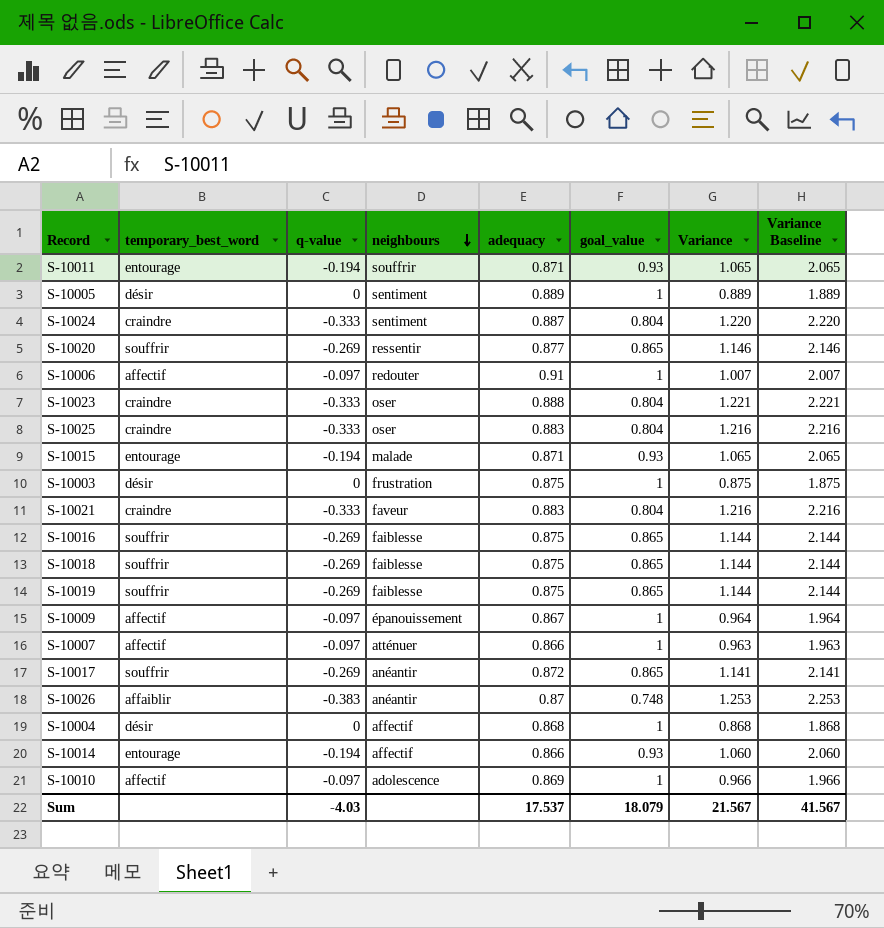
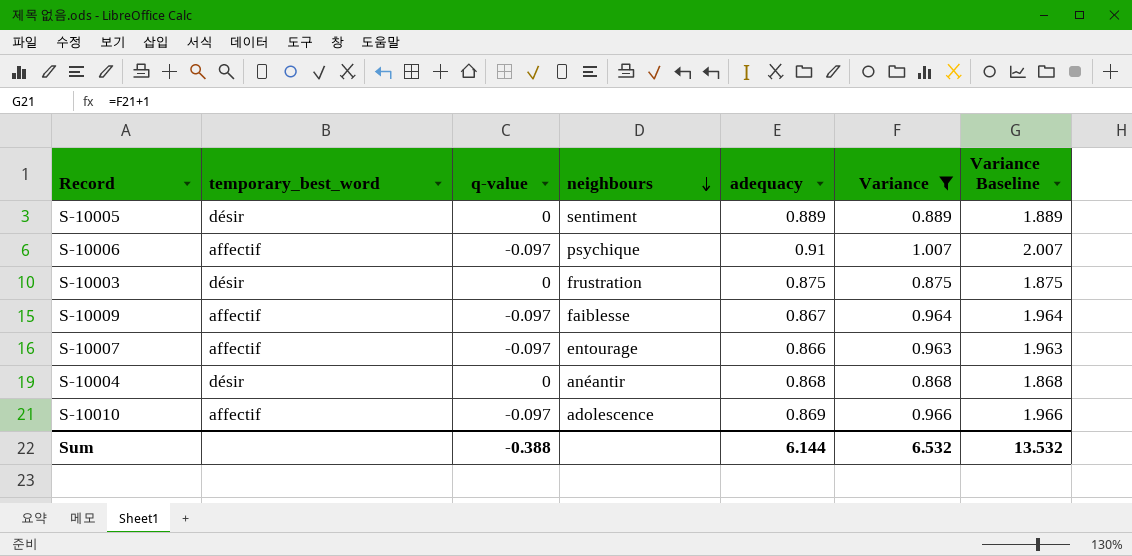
filter: none -> Variance <= 1.007
column goal_value | position: 6 -> none
S-10006 | neighbours: redouter -> psychique
S-10009 | neighbours: épanouissement -> faiblesse
S-10007 | neighbours: atténuer -> entourage
S-10004 | neighbours: affectif -> anéantir
Sum | q-value: -4.03 -> -0.388
Sum | adequacy: 17.537 -> 6.144
Sum | Variance: 21.567 -> 6.532
Sum | Variance Baseline: 41.567 -> 13.532

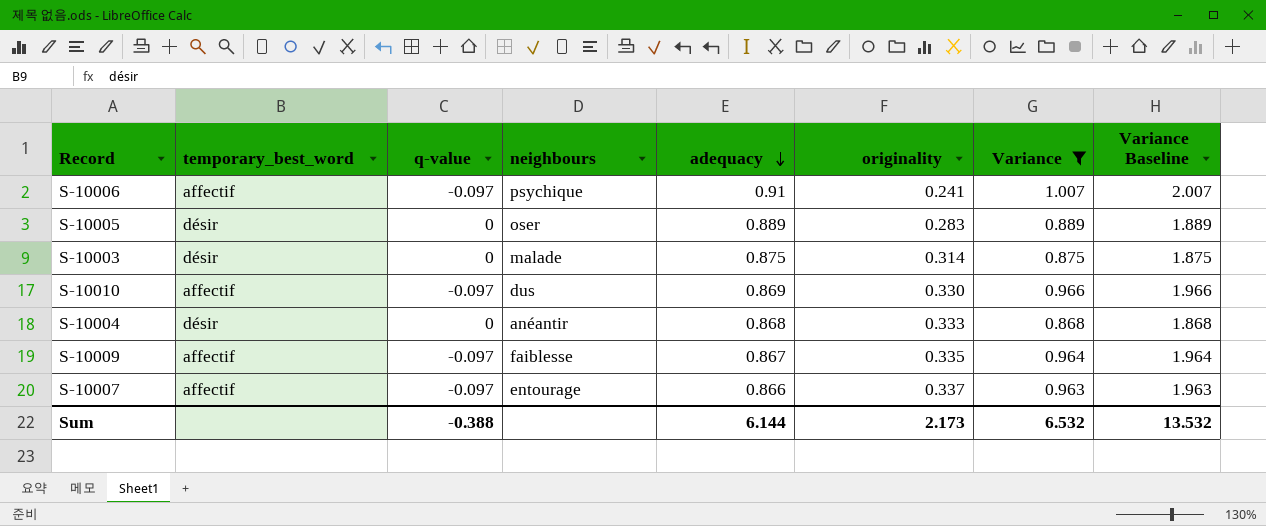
row order: neighbours descending -> adequacy descending
column originality | position: none -> 6
S-10005 | neighbours: sentiment -> oser
S-10003 | neighbours: frustration -> malade
S-10010 | neighbours: adolescence -> dus

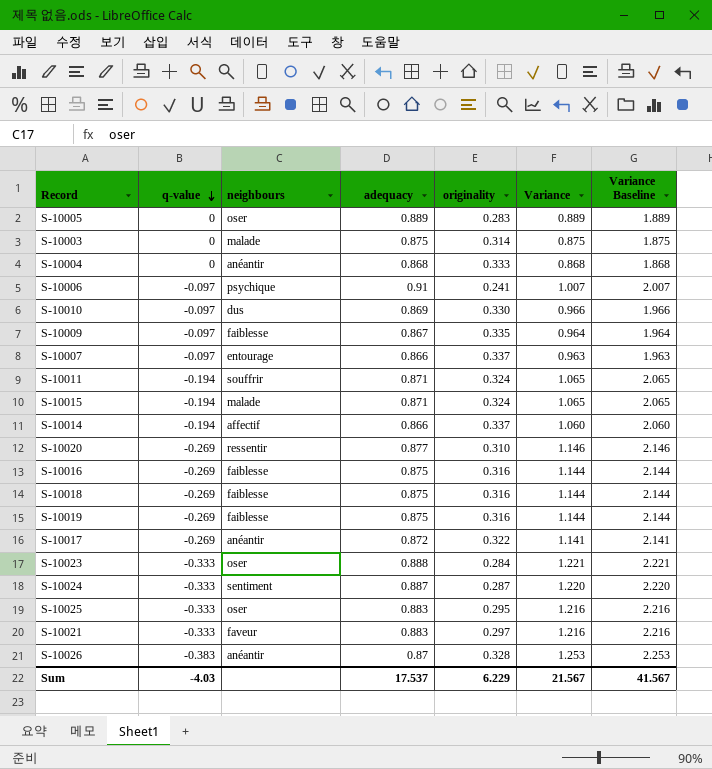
filter: Variance <= 1.007 -> none
row order: adequacy descending -> q-value descending
column temporary_best_word | position: 2 -> none
Sum | q-value: -0.388 -> -4.03
Sum | adequacy: 6.144 -> 17.537
Sum | originality: 2.173 -> 6.229
Sum | Variance: 6.532 -> 21.567
Sum | Variance Baseline: 13.532 -> 41.567

